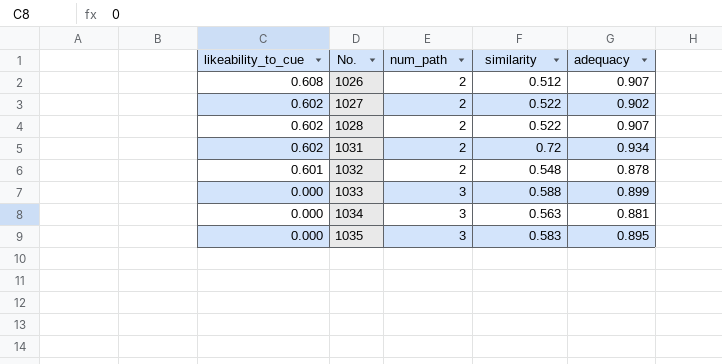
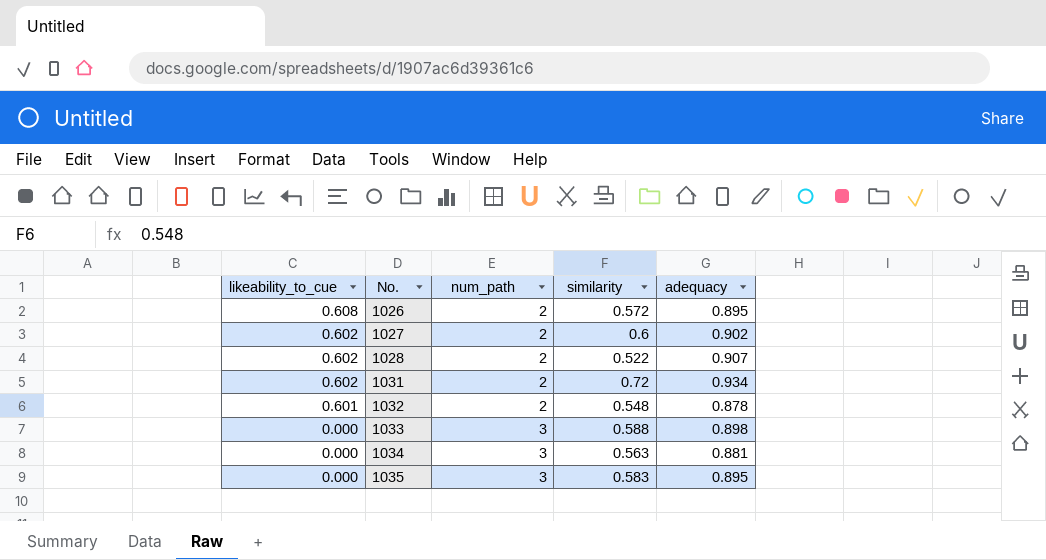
1026 | similarity: 0.512 -> 0.572
1026 | adequacy: 0.907 -> 0.895
1027 | similarity: 0.522 -> 0.6
1033 | adequacy: 0.899 -> 0.898

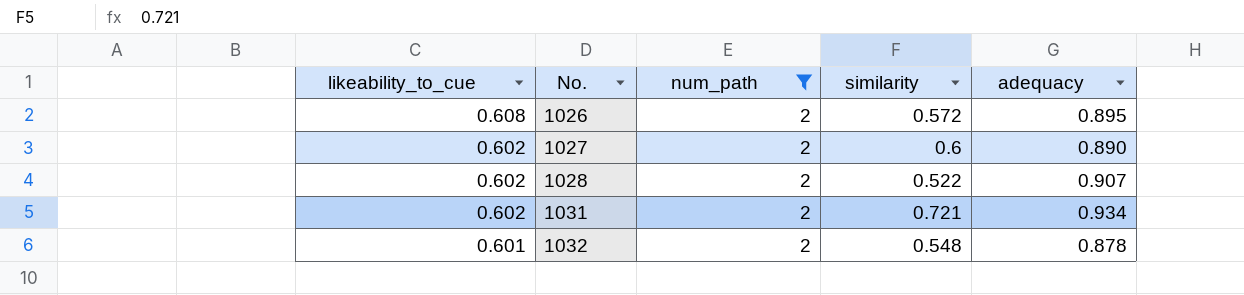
filter: none -> num_path = 2
1027 | adequacy: 0.902 -> 0.890
1031 | similarity: 0.72 -> 0.721

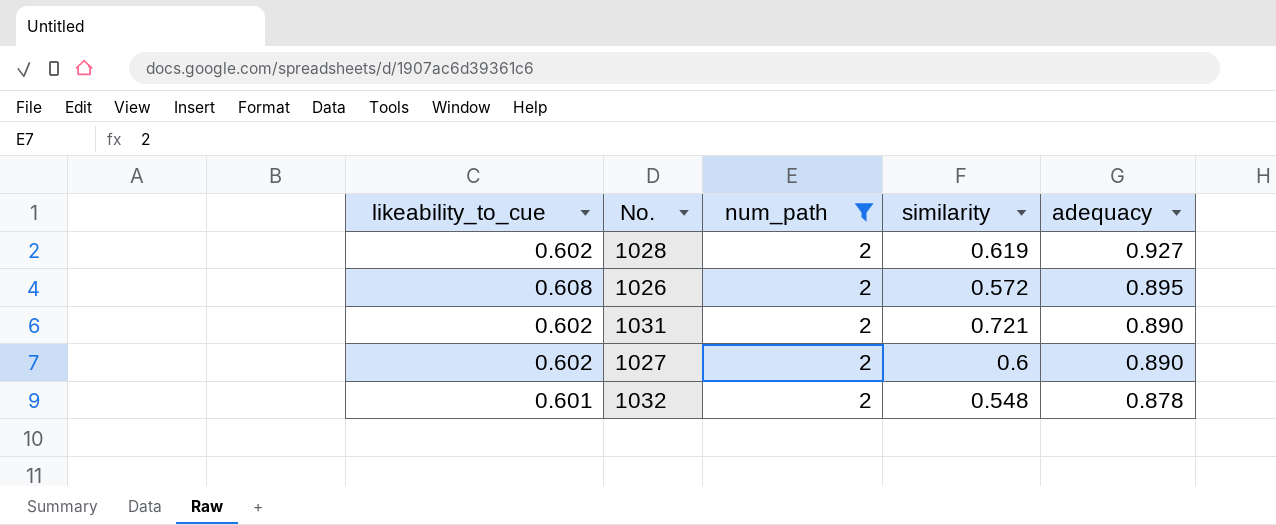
row order: likeability_to_cue descending -> adequacy descending
1028 | similarity: 0.522 -> 0.619
1028 | adequacy: 0.907 -> 0.927
1031 | adequacy: 0.934 -> 0.890

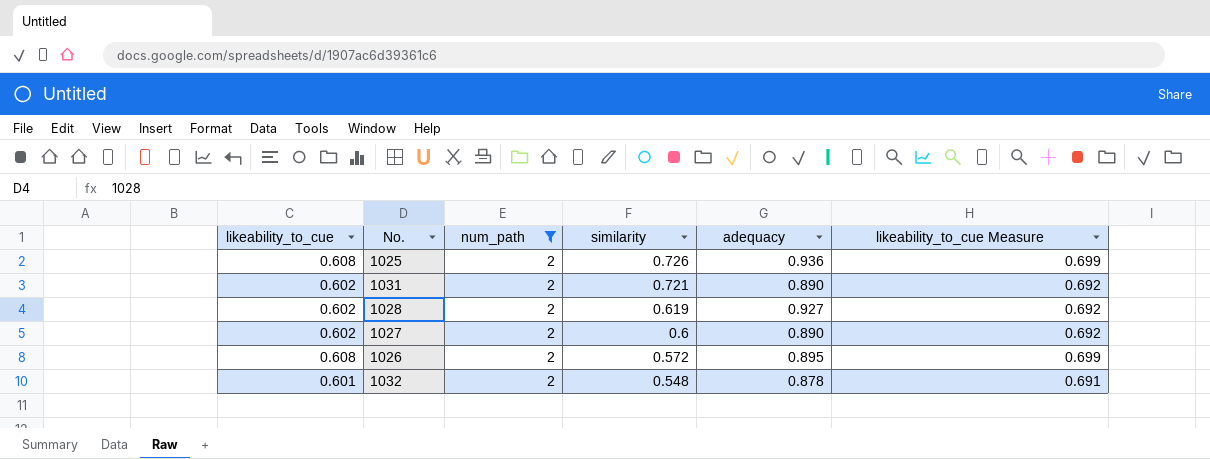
row order: adequacy descending -> similarity descending
column likeability_to_cue Measure | formula: none -> [likeability_to_cue] * 1.15
row 1025: none -> 0.608 | 2 | 0.726 | 0.936 | 0.699

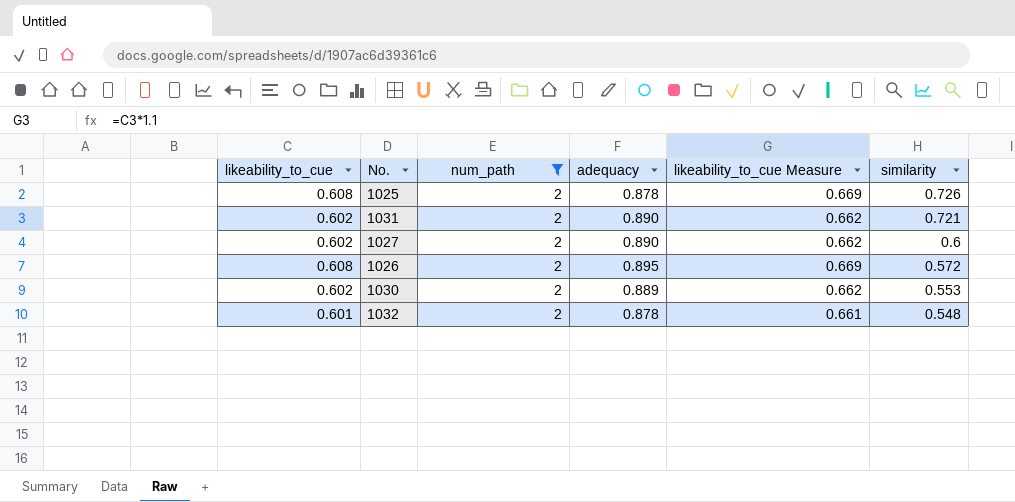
column likeability_to_cue Measure | formula: [likeability_to_cue] * 1.15 -> [likeability_to_cue] * 1.1
column similarity | position: 4 -> 6
row 1028: 0.602 | 2 | 0.619 | 0.927 | 0.692 -> none
1025 | adequacy: 0.936 -> 0.878
row 1030: none -> 0.602 | 2 | 0.889 | 0.662 | 0.553

